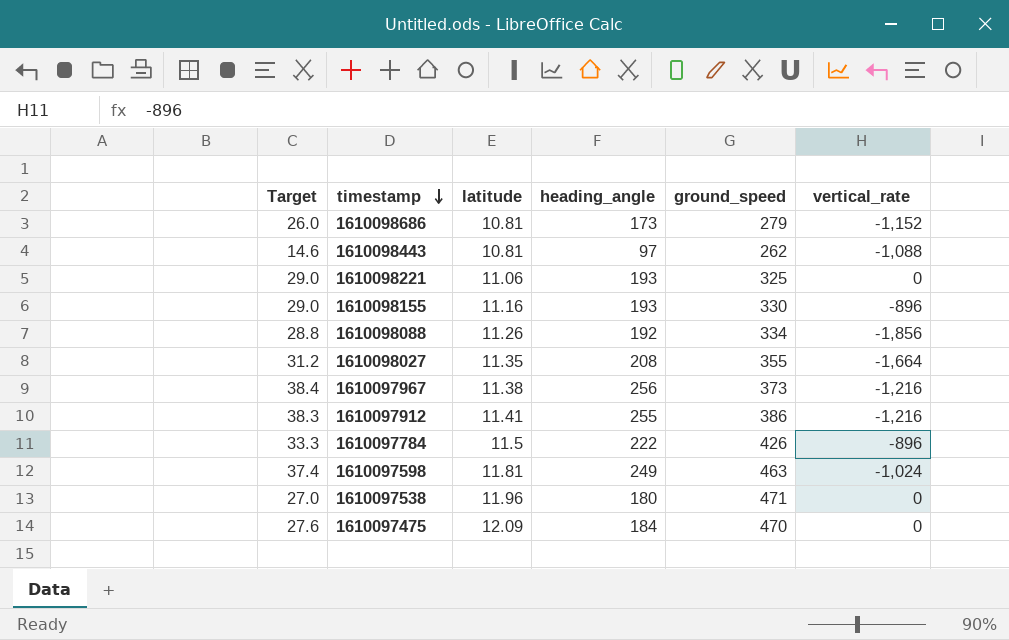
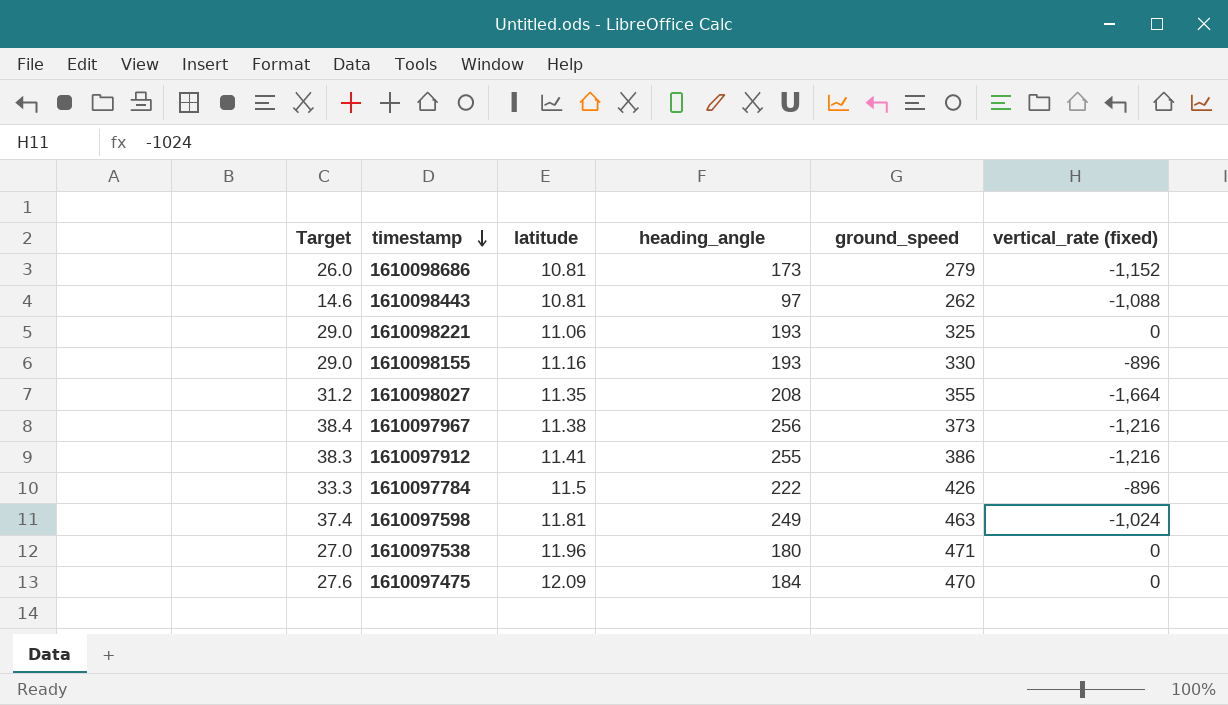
column name: vertical_rate -> vertical_rate (fixed)
row 1610098088: 28.8 | 11.26 | 192 | 334 | -1,856 -> none

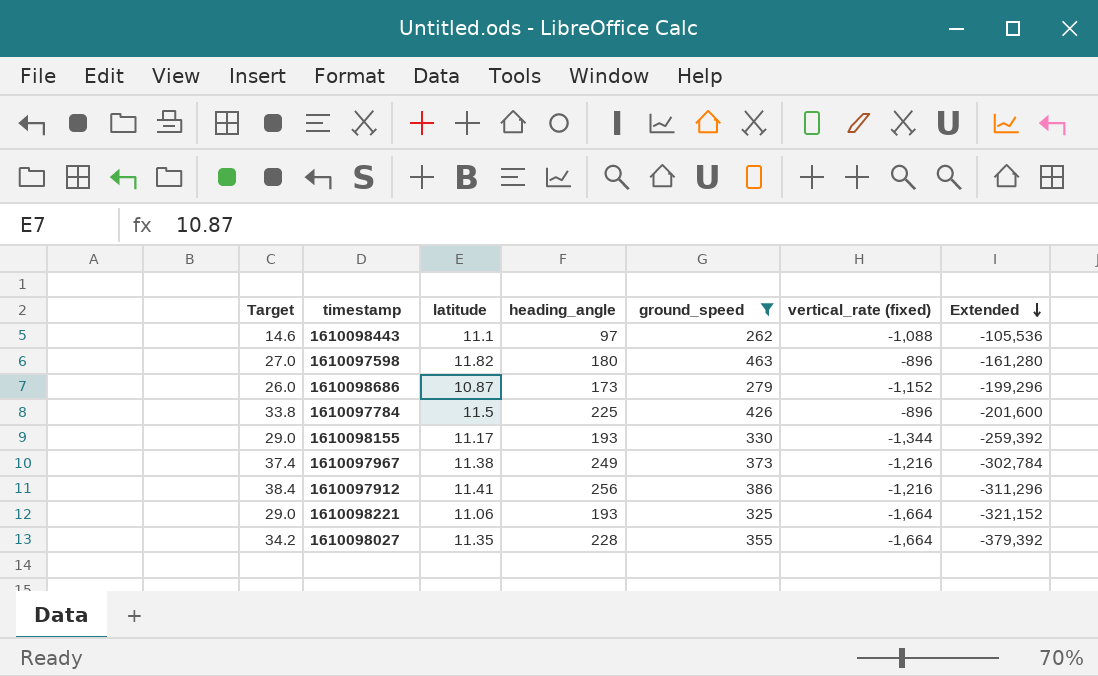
filter: none -> ground_speed <= 463
row order: timestamp descending -> Extended descending
column Extended | formula: none -> [heading_angle] * [vertical_rate (fixed)]
1610098443 | latitude: 10.81 -> 11.1
1610097598 | Target: 37.4 -> 27.0
1610097598 | latitude: 11.81 -> 11.82
1610097598 | heading_angle: 249 -> 180
1610097598 | vertical_rate (fixed): -1,024 -> -896
1610098686 | latitude: 10.81 -> 10.87
1610097784 | Target: 33.3 -> 33.8
1610097784 | heading_angle: 222 -> 225
1610098155 | latitude: 11.16 -> 11.17
1610098155 | vertical_rate (fixed): -896 -> -1,344
1610097967 | Target: 38.4 -> 37.4
1610097967 | heading_angle: 256 -> 249
1610097912 | Target: 38.3 -> 38.4
1610097912 | heading_angle: 255 -> 256
1610098221 | vertical_rate (fixed): 0 -> -1,664
1610098027 | Target: 31.2 -> 34.2
1610098027 | heading_angle: 208 -> 228

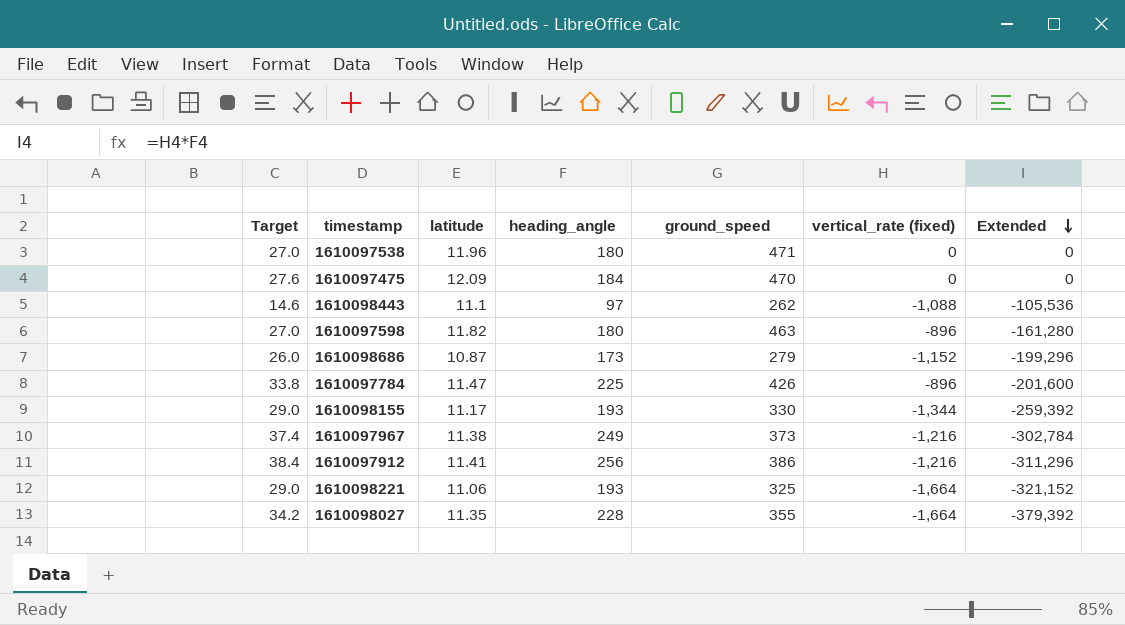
filter: ground_speed <= 463 -> none
1610097784 | latitude: 11.5 -> 11.47

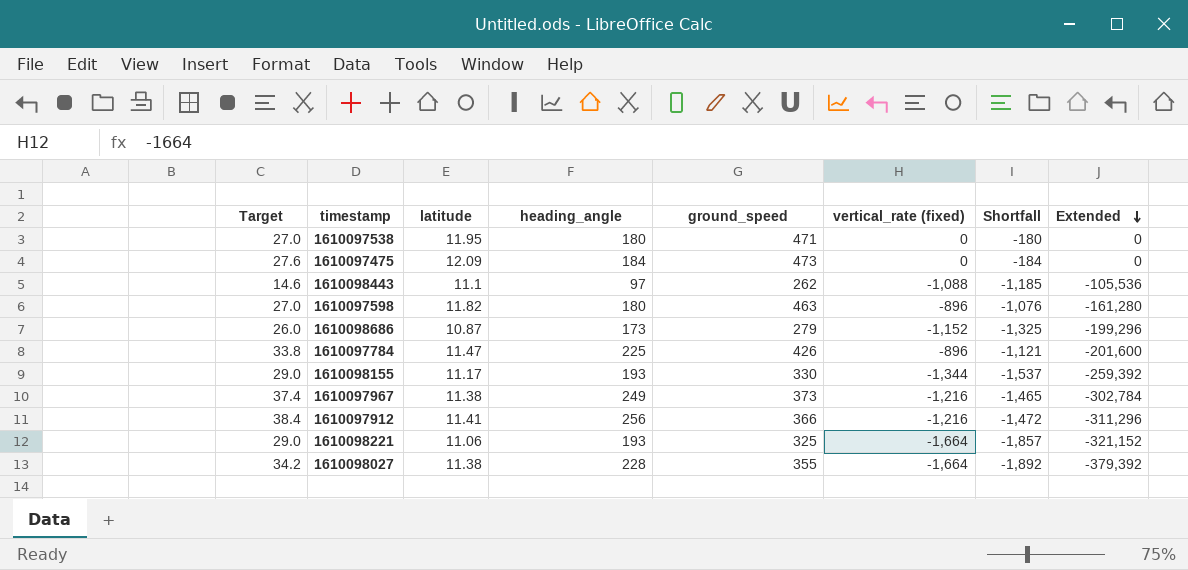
column Shortfall | formula: none -> [vertical_rate (fixed)] - [heading_angle]
1610097538 | latitude: 11.96 -> 11.95
1610097475 | ground_speed: 470 -> 473
1610097912 | ground_speed: 386 -> 366
1610098027 | latitude: 11.35 -> 11.38

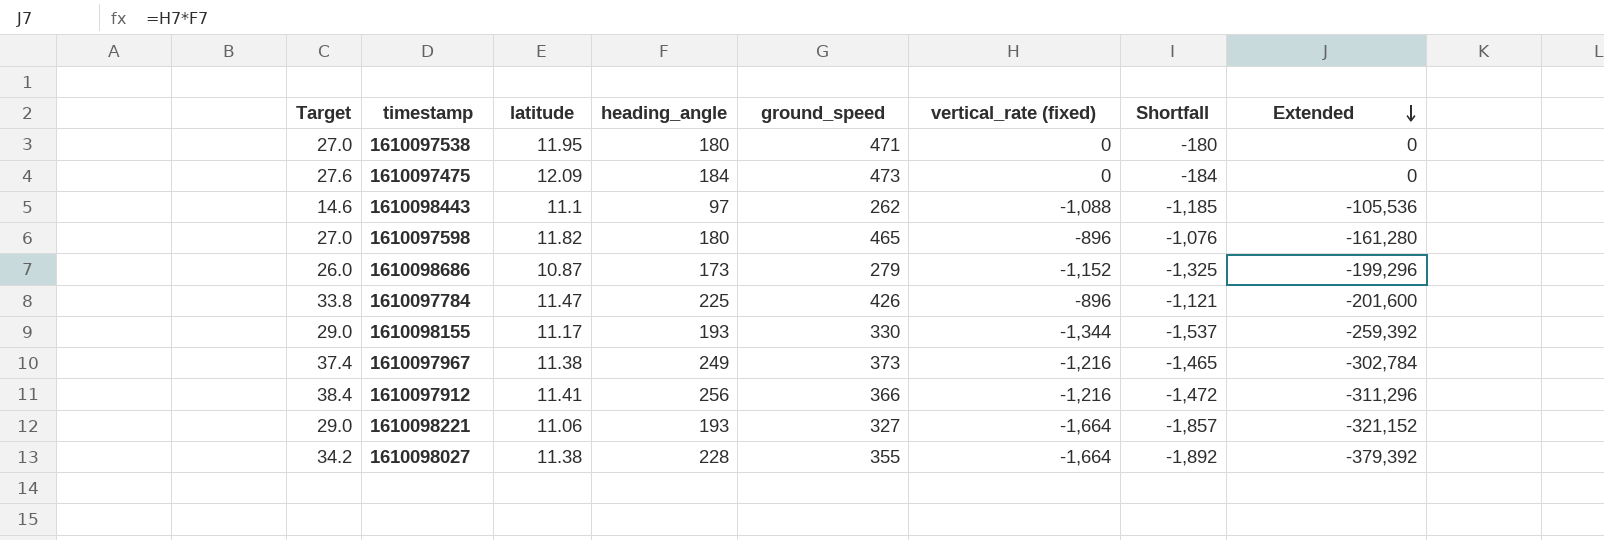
1610097598 | ground_speed: 463 -> 465
1610098221 | ground_speed: 325 -> 327

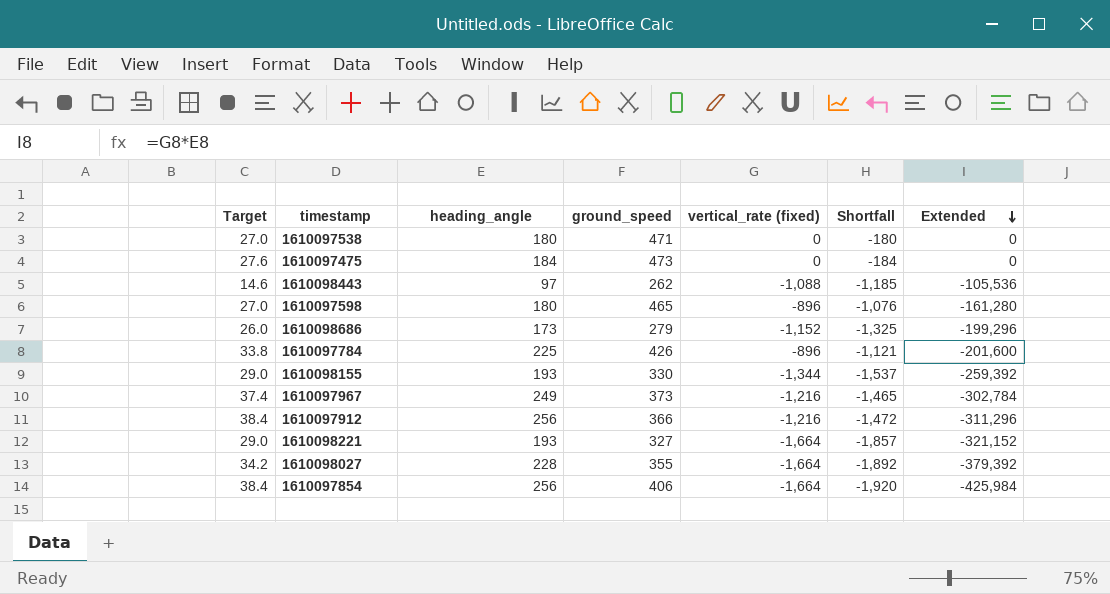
column latitude | position: 3 -> none
row 1610097854: none -> 38.4 | 256 | 406 | -1,664 | -1,920 | -425,984

